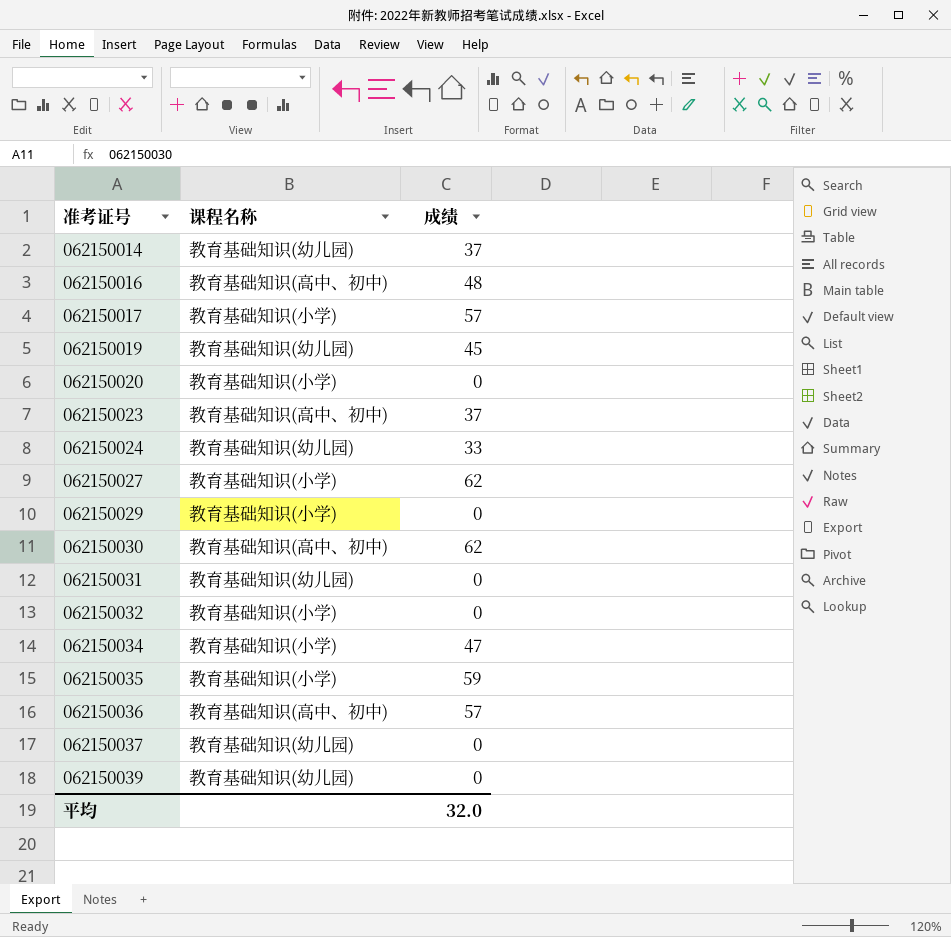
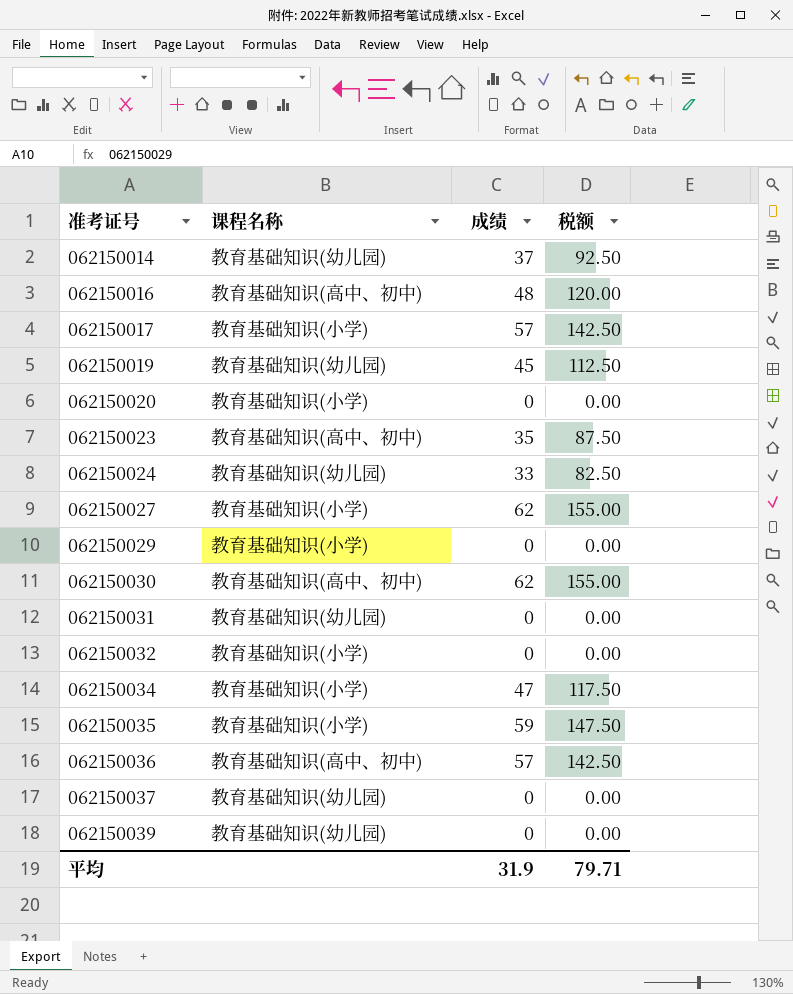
column 税额 | formula: none -> [成绩] * 2.5
062150023 | 成绩: 37 -> 35
平均 | 成绩: 32.0 -> 31.9

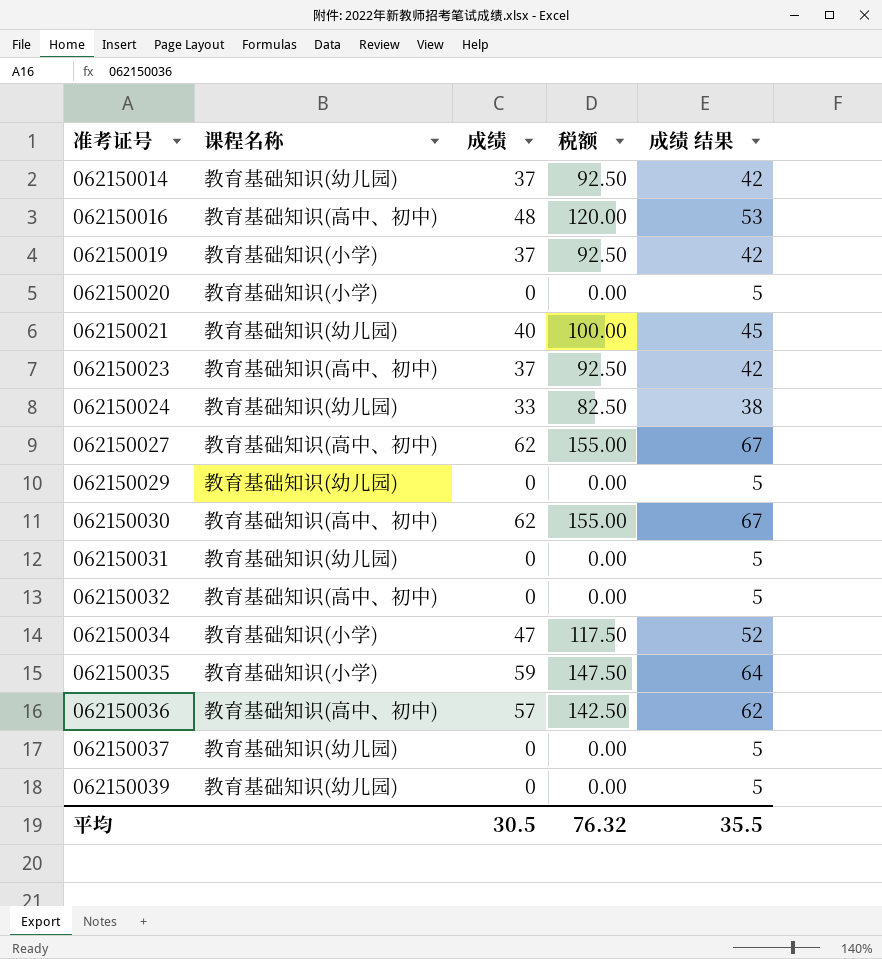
column 成绩 结果 | formula: none -> [成绩] + 5
row 062150017: 教育基础知识(小学) | 57 | 142.50 -> none
062150019 | 课程名称: 教育基础知识(幼儿园) -> 教育基础知识(小学)
062150019 | 成绩: 45 -> 37
062150019 | 税额: 112.50 -> 92.50
row 062150021: none -> 教育基础知识(幼儿园) | 40 | 100.00 | 45
062150023 | 成绩: 35 -> 37
062150023 | 税额: 87.50 -> 92.50
062150027 | 课程名称: 教育基础知识(小学) -> 教育基础知识(高中、初中)
062150029 | 课程名称: 教育基础知识(小学) -> 教育基础知识(幼儿园)
062150032 | 课程名称: 教育基础知识(小学) -> 教育基础知识(高中、初中)
平均 | 成绩: 31.9 -> 30.5
平均 | 税额: 79.71 -> 76.32

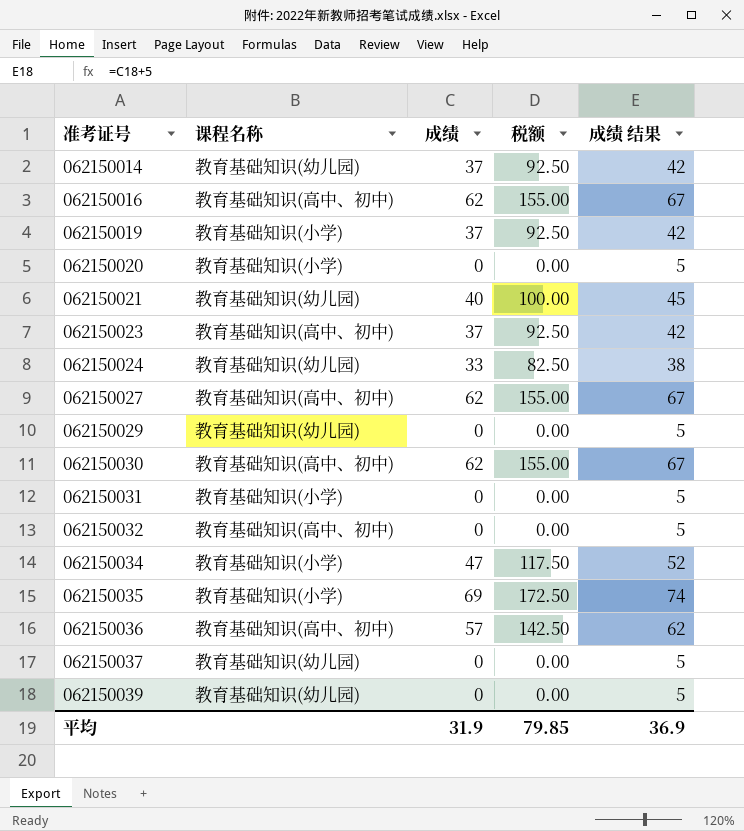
062150016 | 成绩: 48 -> 62
062150016 | 税额: 120.00 -> 155.00
062150016 | 成绩 结果: 53 -> 67
062150031 | 课程名称: 教育基础知识(幼儿园) -> 教育基础知识(小学)
062150035 | 成绩: 59 -> 69
062150035 | 税额: 147.50 -> 172.50
062150035 | 成绩 结果: 64 -> 74
平均 | 成绩: 30.5 -> 31.9
平均 | 税额: 76.32 -> 79.85
平均 | 成绩 结果: 35.5 -> 36.9

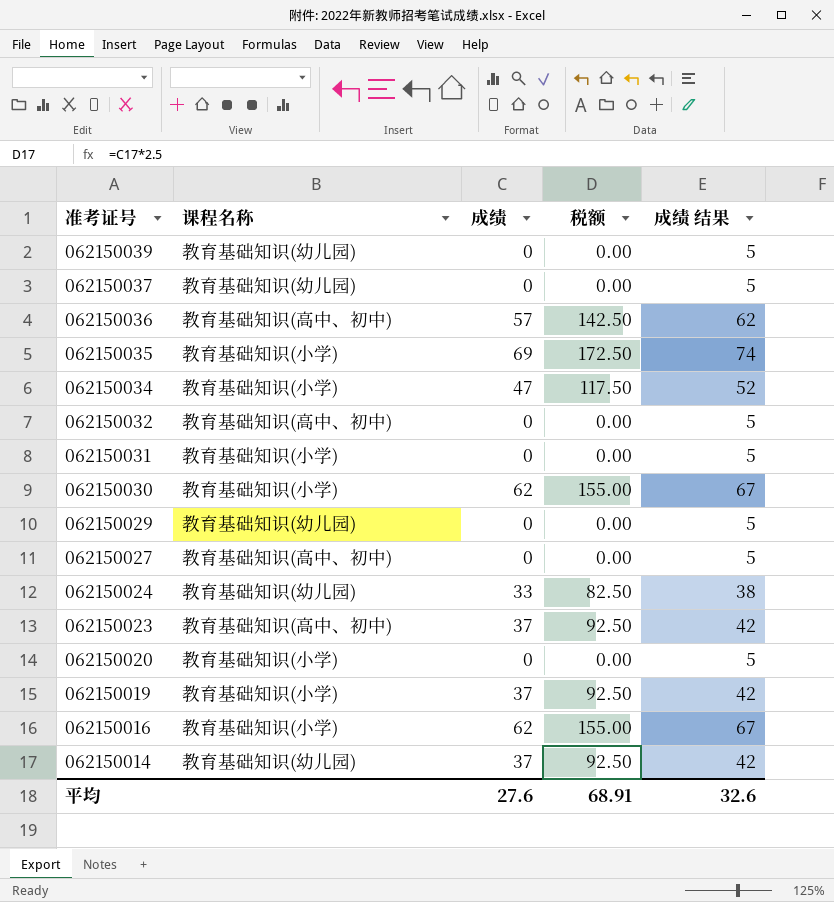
row order: 准考证号 ascending -> 准考证号 descending
row 062150021: 教育基础知识(幼儿园) | 40 | 100.00 | 45 -> none
062150030 | 课程名称: 教育基础知识(高中、初中) -> 教育基础知识(小学)
062150027 | 成绩: 62 -> 0
062150027 | 税额: 155.00 -> 0.00
062150027 | 成绩 结果: 67 -> 5
062150016 | 课程名称: 教育基础知识(高中、初中) -> 教育基础知识(小学)
平均 | 成绩: 31.9 -> 27.6
平均 | 税额: 79.85 -> 68.91
平均 | 成绩 结果: 36.9 -> 32.6

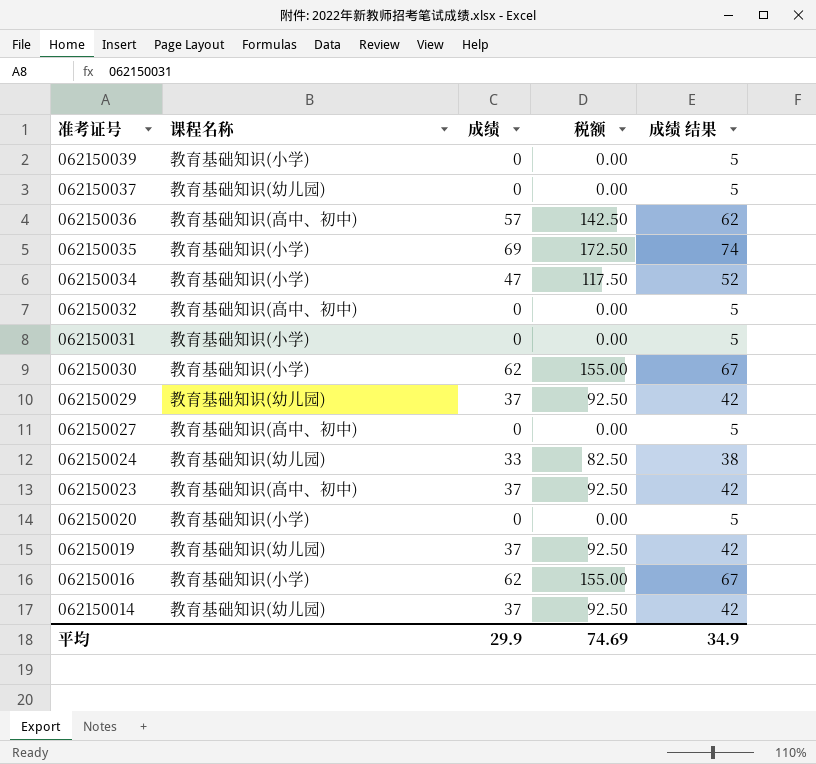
062150039 | 课程名称: 教育基础知识(幼儿园) -> 教育基础知识(小学)
062150029 | 成绩: 0 -> 37
062150029 | 税额: 0.00 -> 92.50
062150029 | 成绩 结果: 5 -> 42
062150019 | 课程名称: 教育基础知识(小学) -> 教育基础知识(幼儿园)
平均 | 成绩: 27.6 -> 29.9
平均 | 税额: 68.91 -> 74.69
平均 | 成绩 结果: 32.6 -> 34.9

